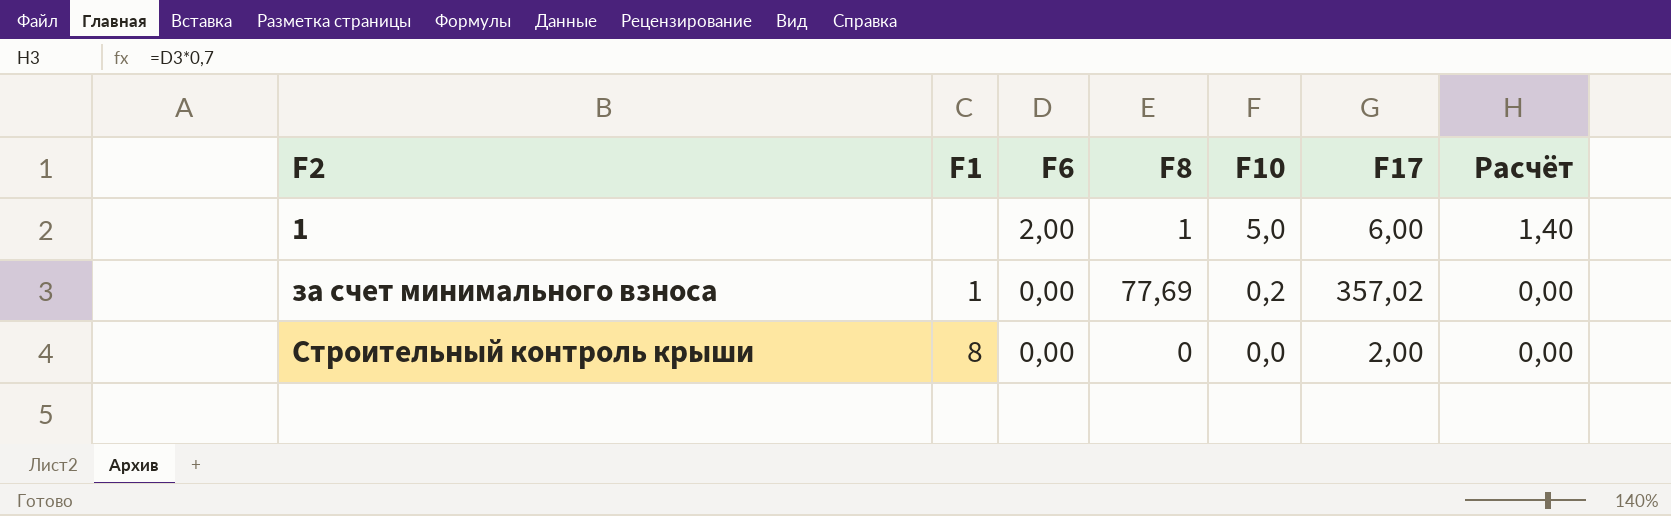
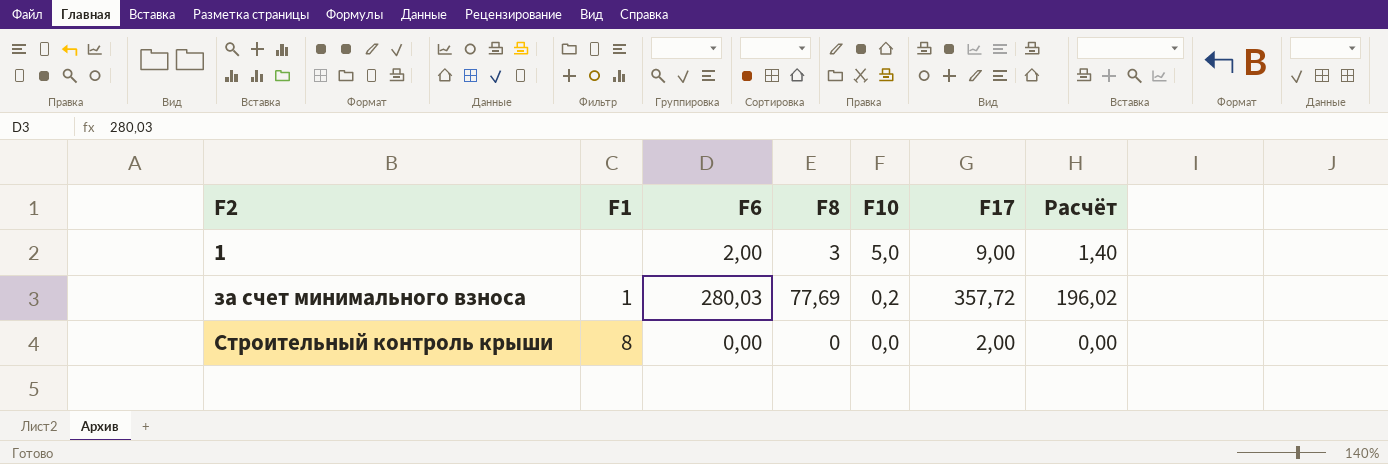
1 | F8: 1 -> 3
1 | F17: 6,00 -> 9,00
за счет минимального взноса | F6: 0,00 -> 280,03
за счет минимального взноса | F17: 357,02 -> 357,72
за счет минимального взноса | Расчёт: 0,00 -> 196,02

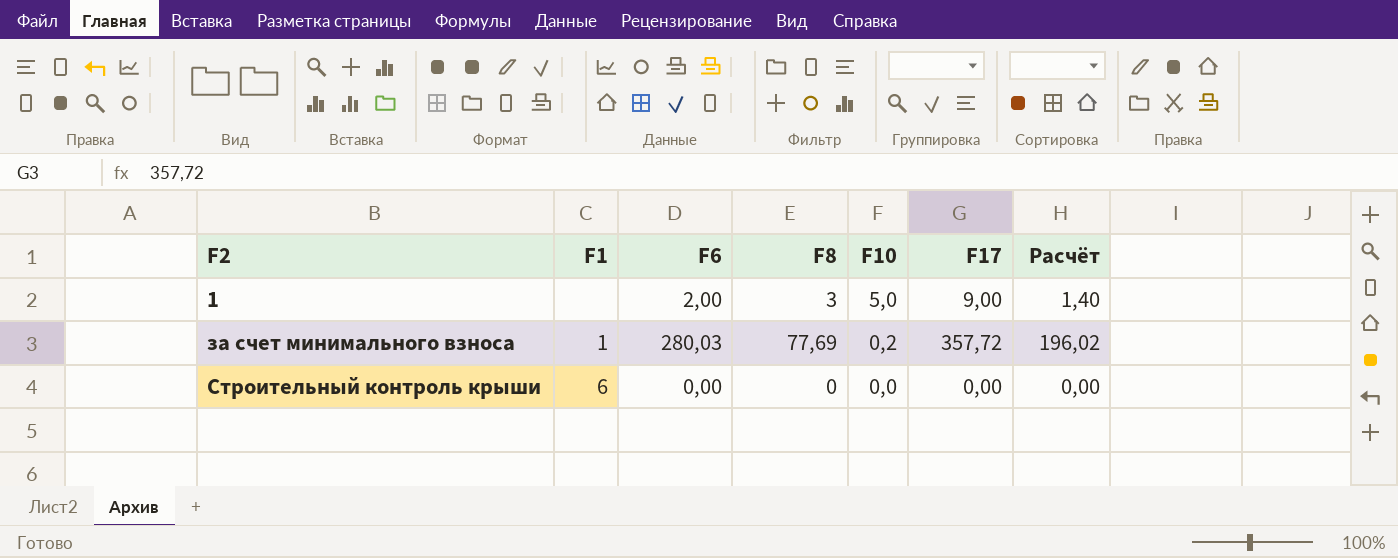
Строительный контроль крыши | F1: 8 -> 6
Строительный контроль крыши | F17: 2,00 -> 0,00

